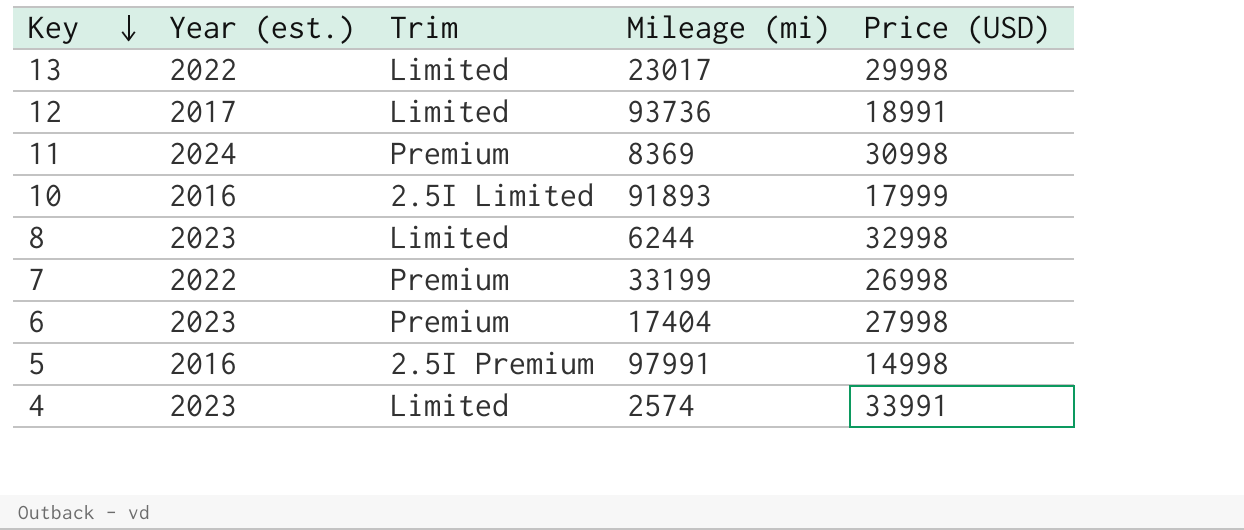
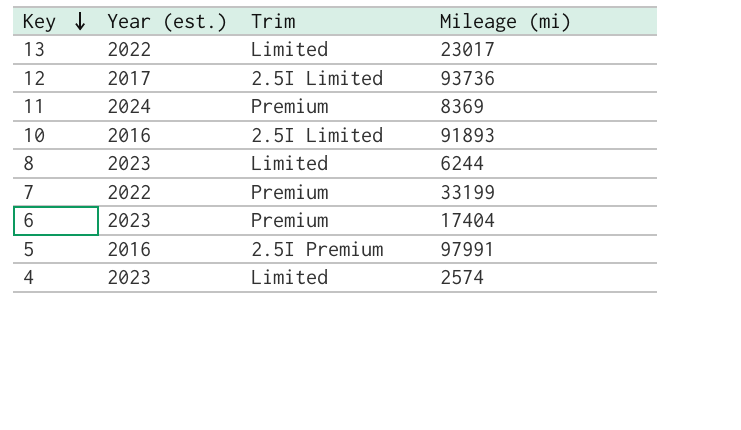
column Price (USD) | position: 5 -> none
12 | Trim: Limited -> 2.5I Limited

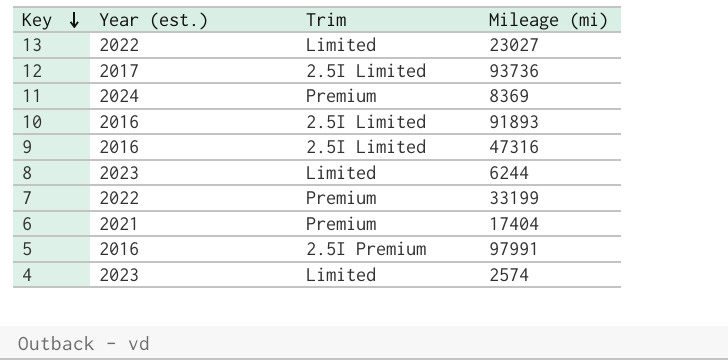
13 | Mileage (mi): 23017 -> 23027
row 9: none -> 2016 | 2.5I Limited | 47316
6 | Year (est.): 2023 -> 2021

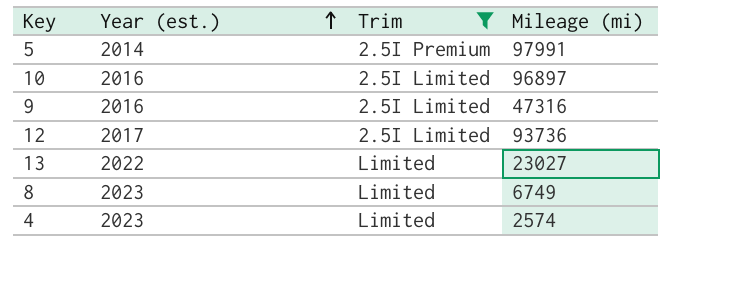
filter: none -> Trim != Premium
row order: Key descending -> Year (est.) ascending
5 | Year (est.): 2016 -> 2014
10 | Mileage (mi): 91893 -> 96897
8 | Mileage (mi): 6244 -> 6749

